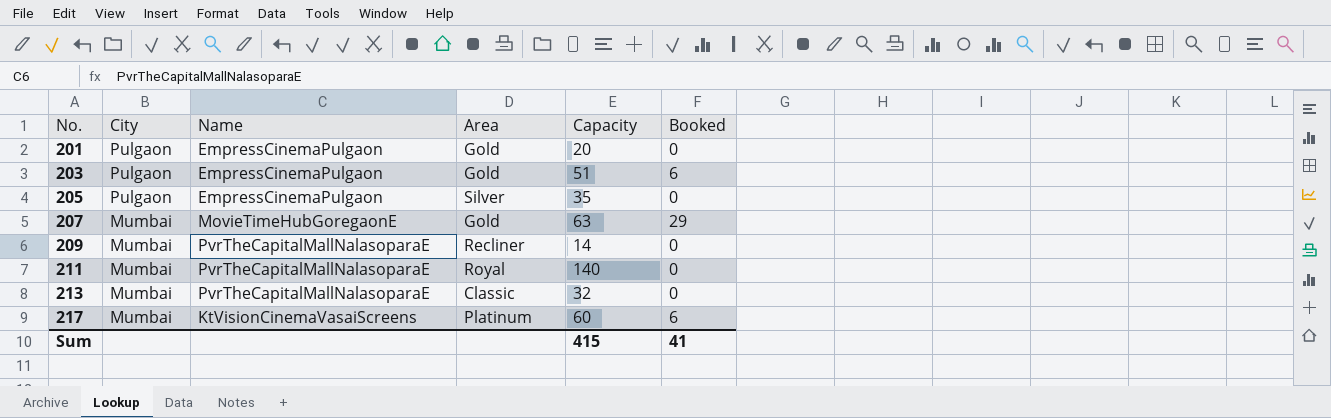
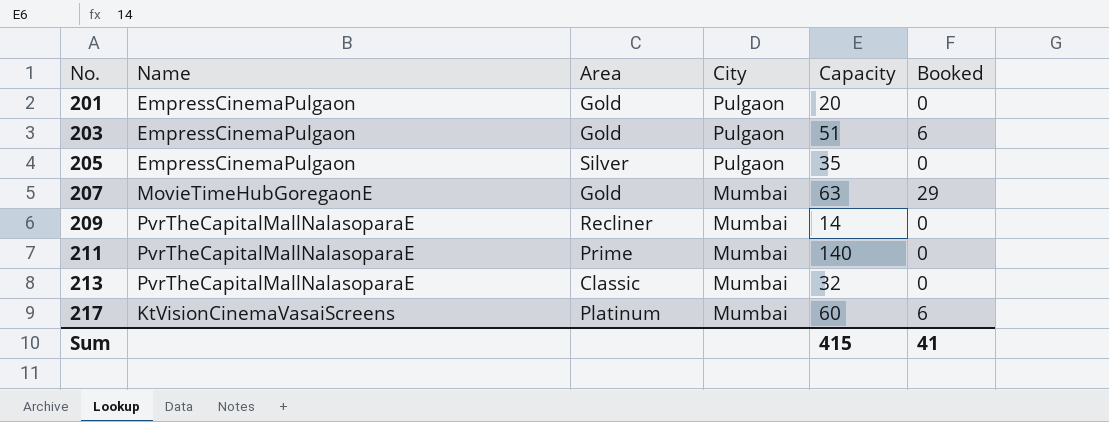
column City | position: 2 -> 4
211 | Area: Royal -> Prime

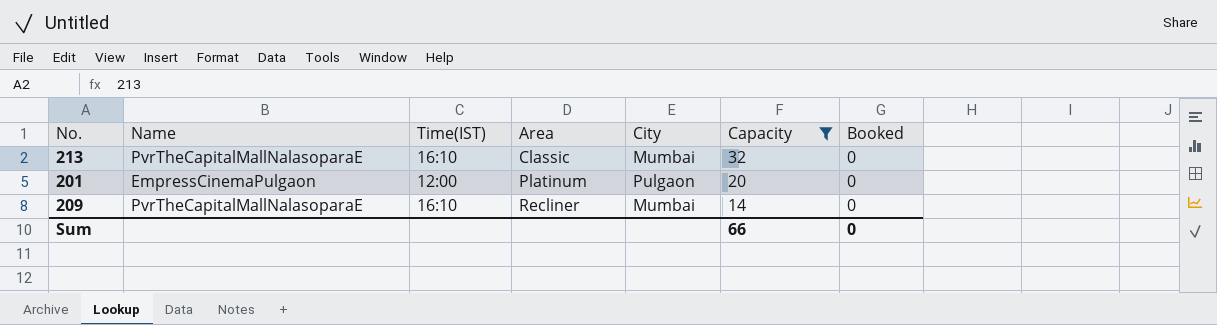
filter: none -> Capacity <= 32
row order: No. ascending -> Area ascending
column Time(IST) | position: none -> 3
201 | Area: Gold -> Platinum
Sum | Capacity: 415 -> 66
Sum | Booked: 41 -> 0

